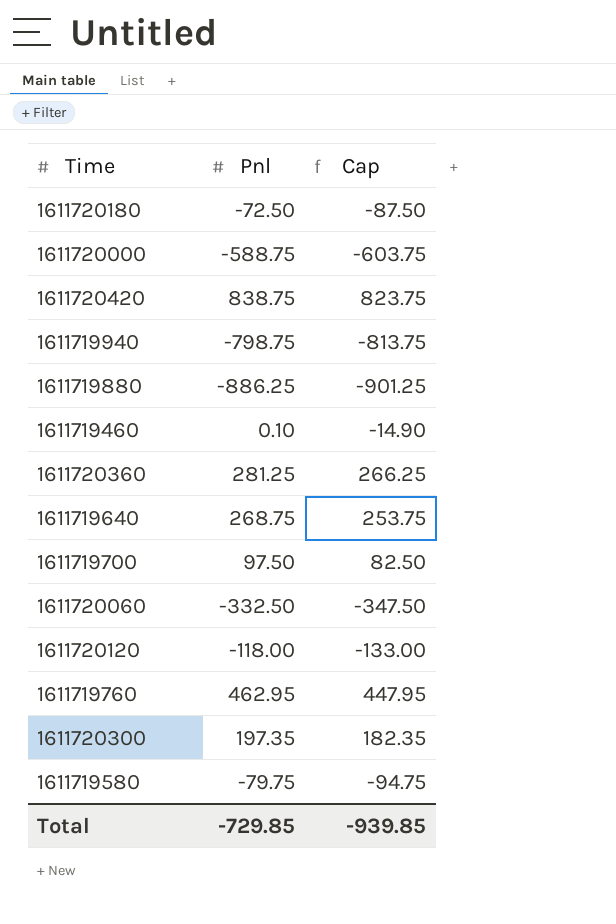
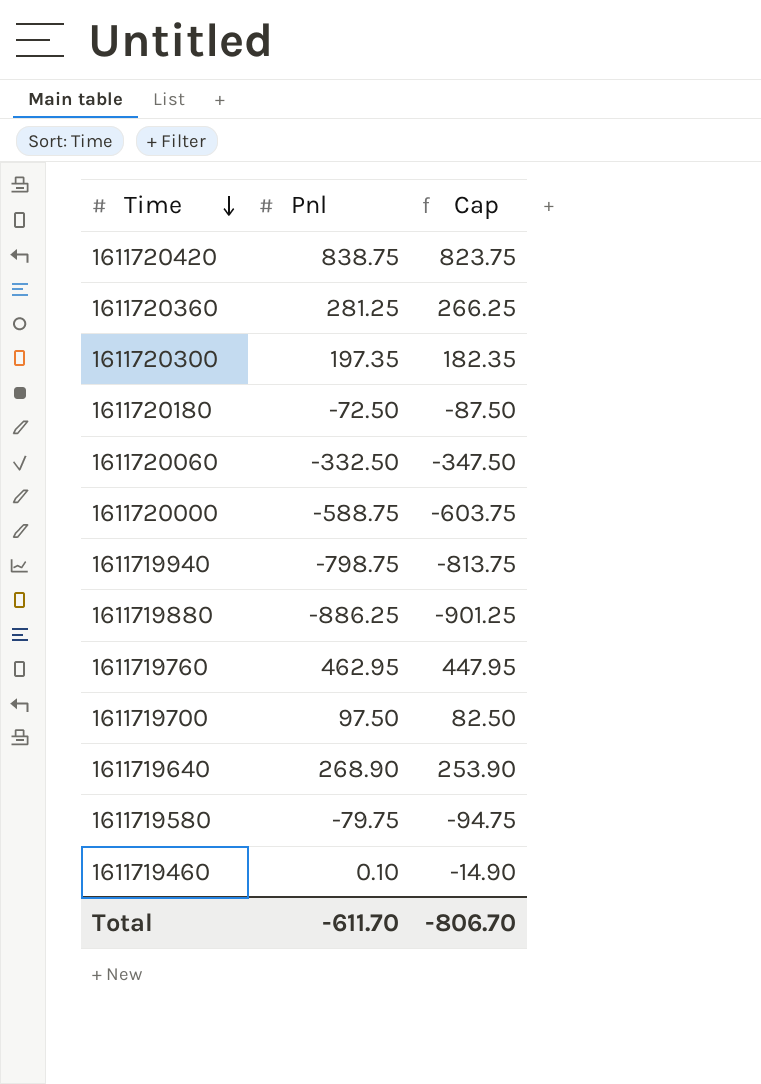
row order: none -> Time descending
row 1611720120: -118.00 | -133.00 -> none
1611719640 | Pnl: 268.75 -> 268.90
1611719640 | Cap: 253.75 -> 253.90
Total | Pnl: -729.85 -> -611.70
Total | Cap: -939.85 -> -806.70

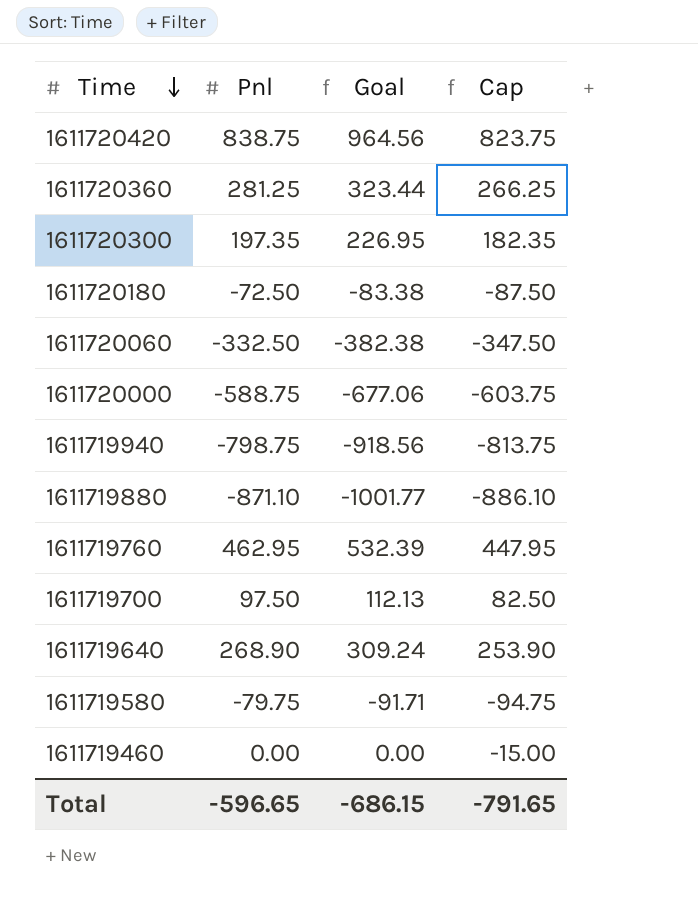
column Goal | formula: none -> [Pnl] * 1.15
1611719880 | Pnl: -886.25 -> -871.10
1611719880 | Cap: -901.25 -> -886.10
1611719460 | Pnl: 0.10 -> 0.00
1611719460 | Cap: -14.90 -> -15.00
Total | Pnl: -611.70 -> -596.65
Total | Cap: -806.70 -> -791.65

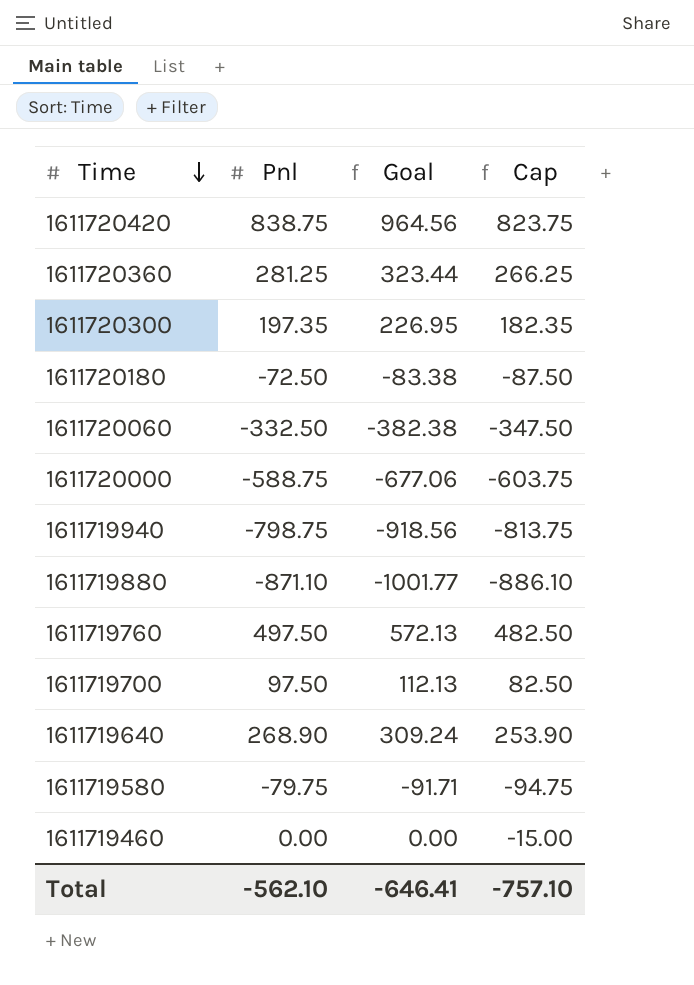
1611719760 | Pnl: 462.95 -> 497.50
1611719760 | Goal: 532.39 -> 572.13
1611719760 | Cap: 447.95 -> 482.50
Total | Pnl: -596.65 -> -562.10
Total | Goal: -686.15 -> -646.41
Total | Cap: -791.65 -> -757.10

